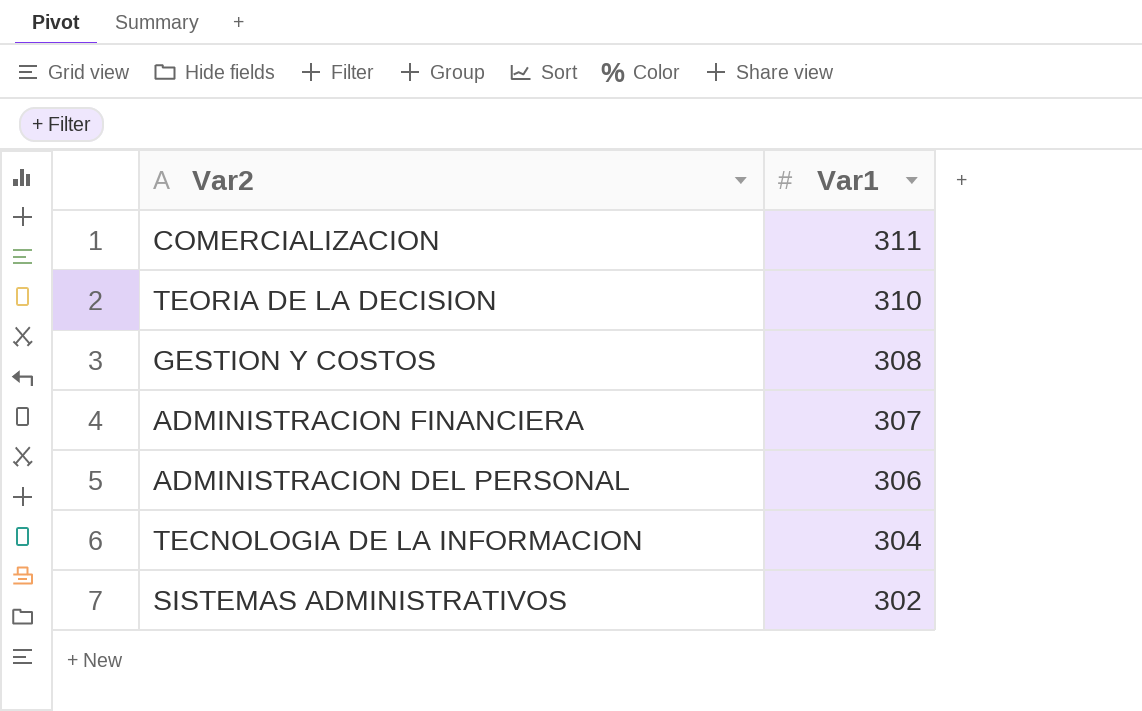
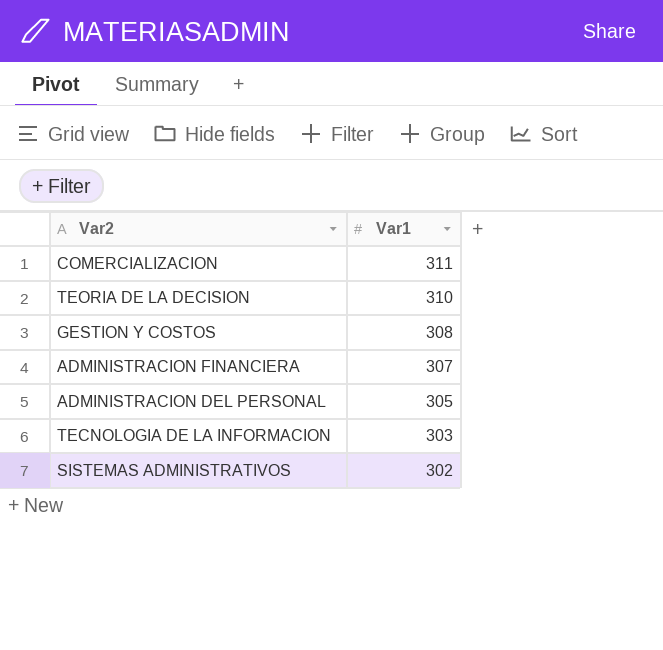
ADMINISTRACION DEL PERSONAL | Var1: 306 -> 305
TECNOLOGIA DE LA INFORMACION | Var1: 304 -> 303

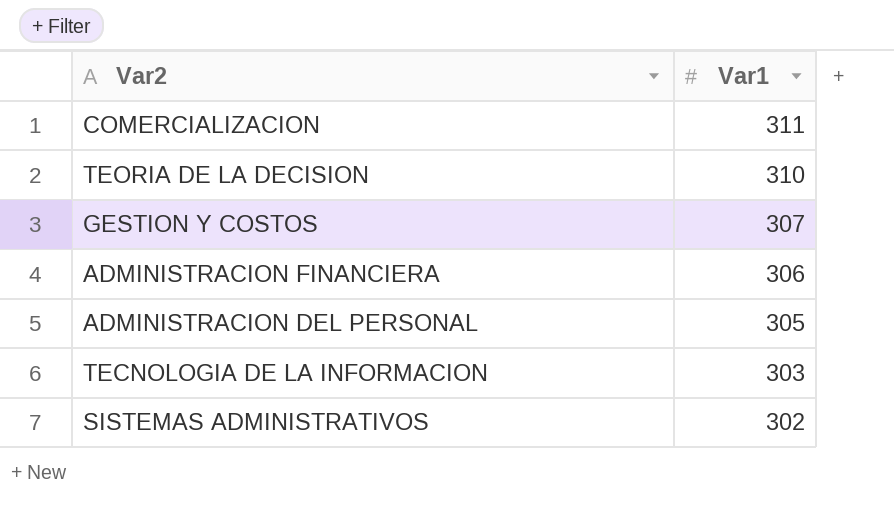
GESTION Y COSTOS | Var1: 308 -> 307
ADMINISTRACION FINANCIERA | Var1: 307 -> 306

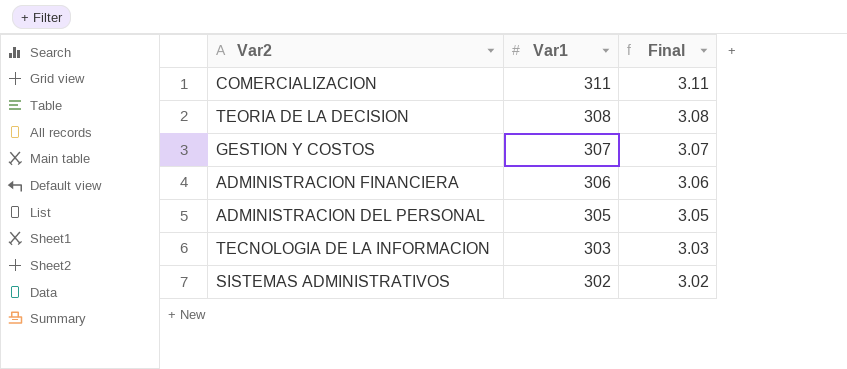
column Final | formula: none -> [Var1] * 0.01
TEORIA DE LA DECISION | Var1: 310 -> 308

